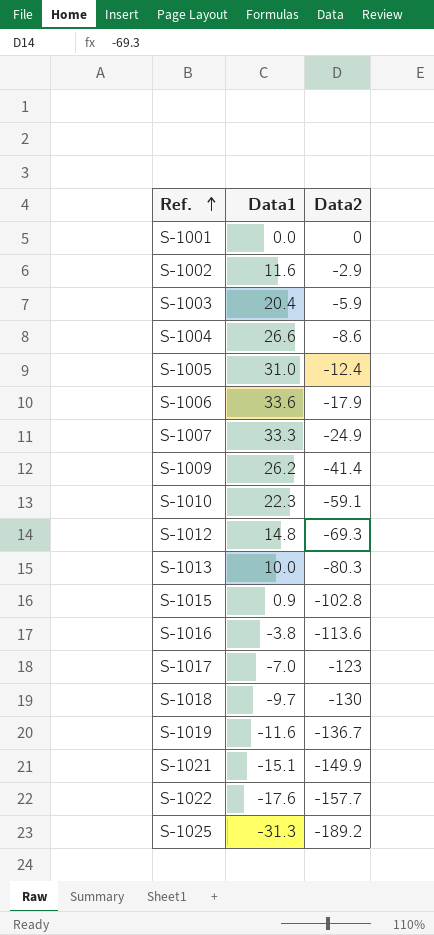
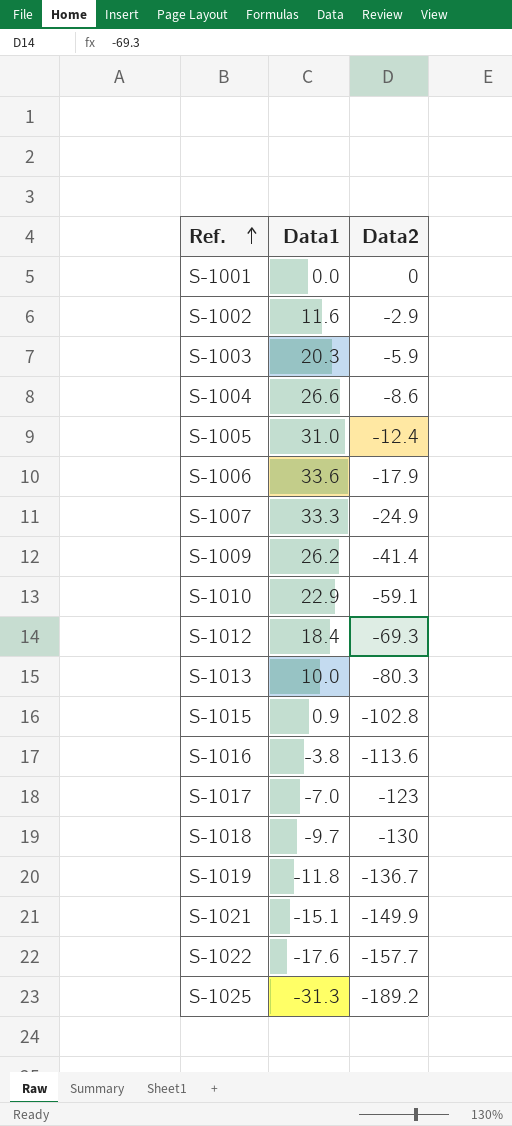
S-1003 | Data1: 20.4 -> 20.3
S-1010 | Data1: 22.3 -> 22.9
S-1012 | Data1: 14.8 -> 18.4
S-1019 | Data1: -11.6 -> -11.8

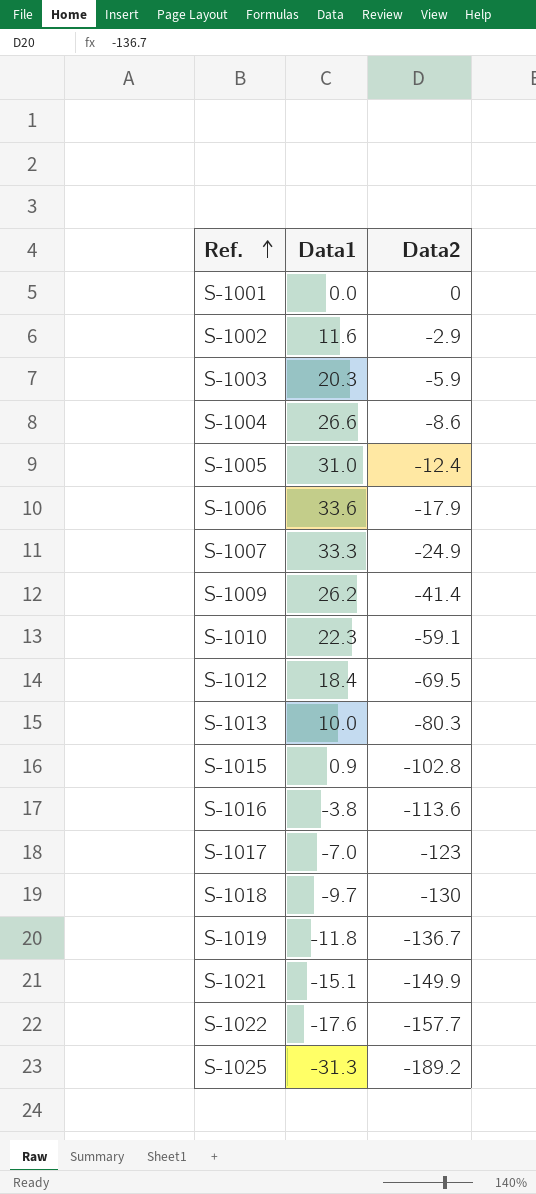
S-1010 | Data1: 22.9 -> 22.3
S-1012 | Data2: -69.3 -> -69.5

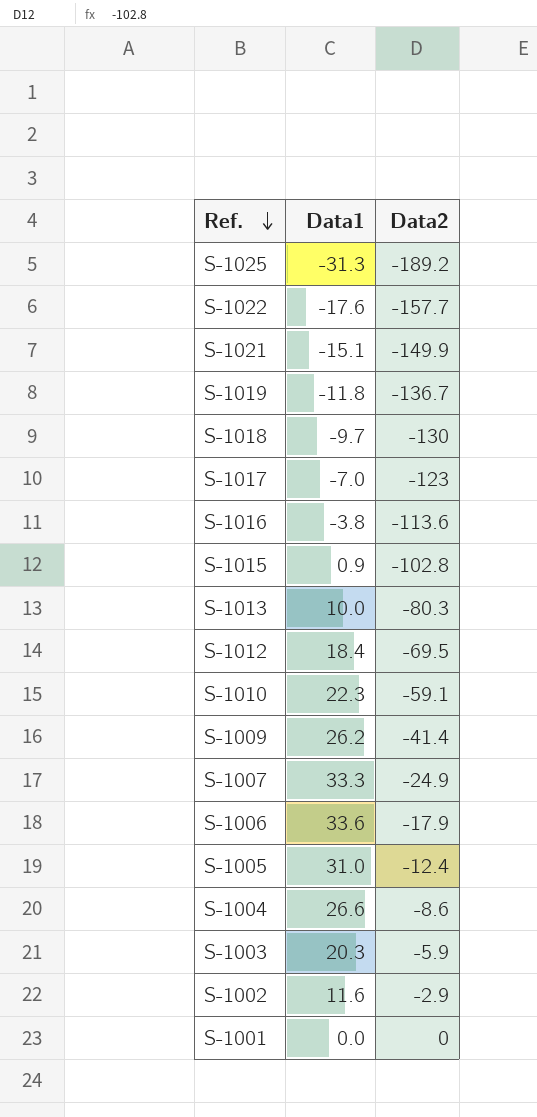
row order: Ref. ascending -> Ref. descending

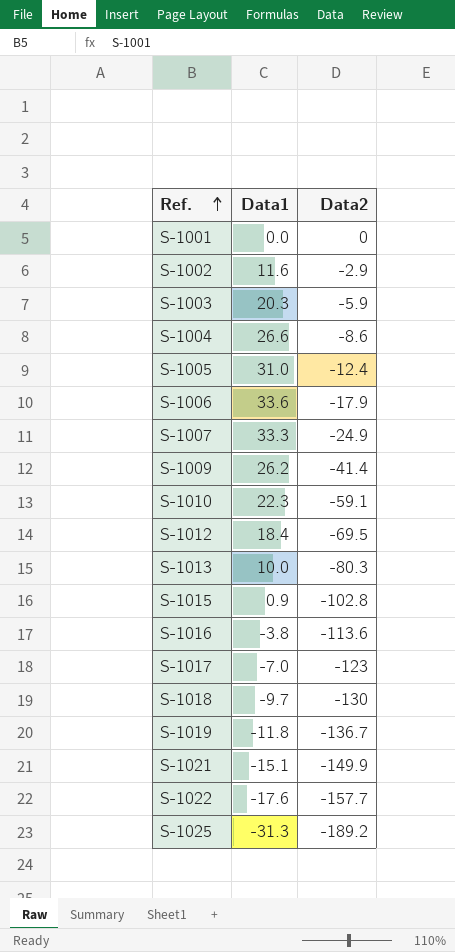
row order: Ref. descending -> Ref. ascending

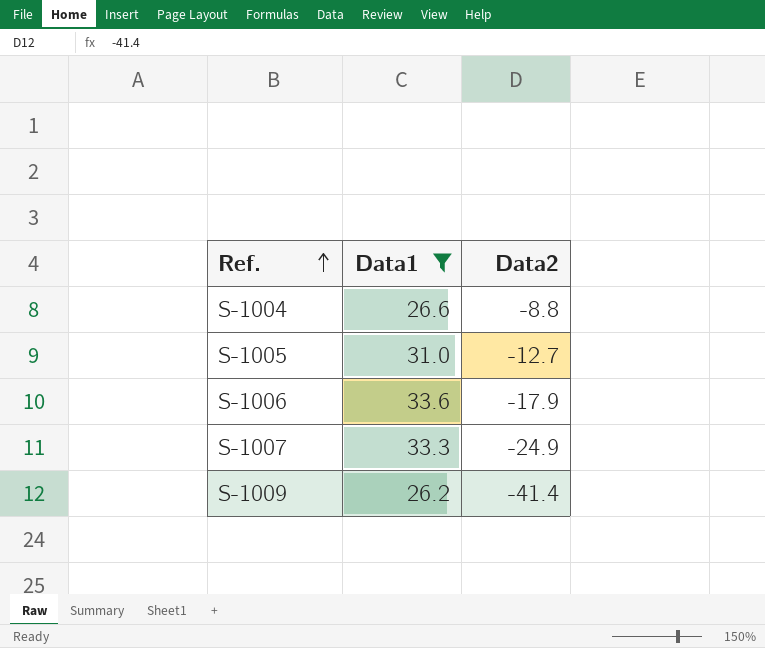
filter: none -> Data1 >= 26.2
S-1004 | Data2: -8.6 -> -8.8
S-1005 | Data2: -12.4 -> -12.7

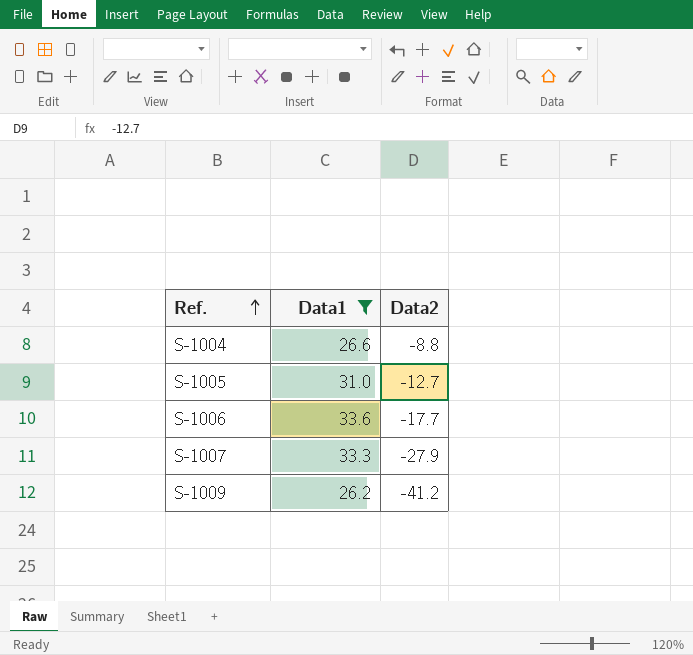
S-1006 | Data2: -17.9 -> -17.7
S-1007 | Data2: -24.9 -> -27.9
S-1009 | Data2: -41.4 -> -41.2

